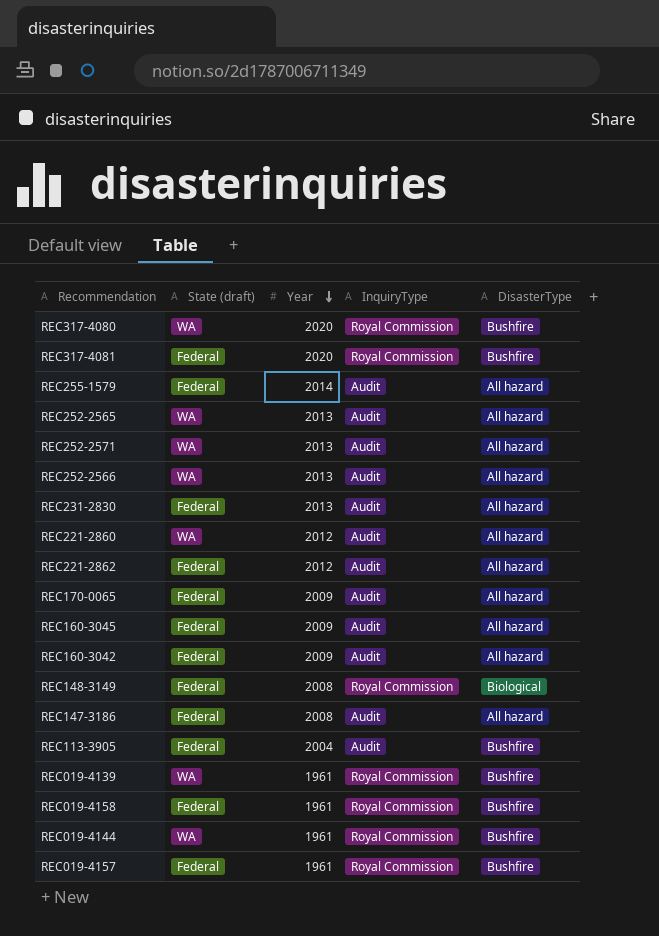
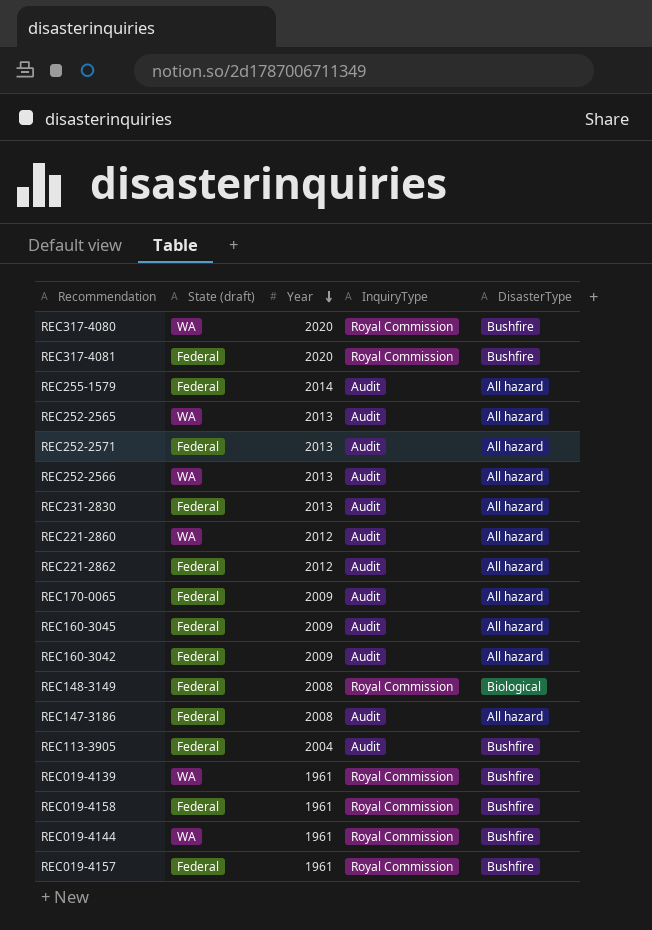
REC252-2571 | State (draft): WA -> Federal

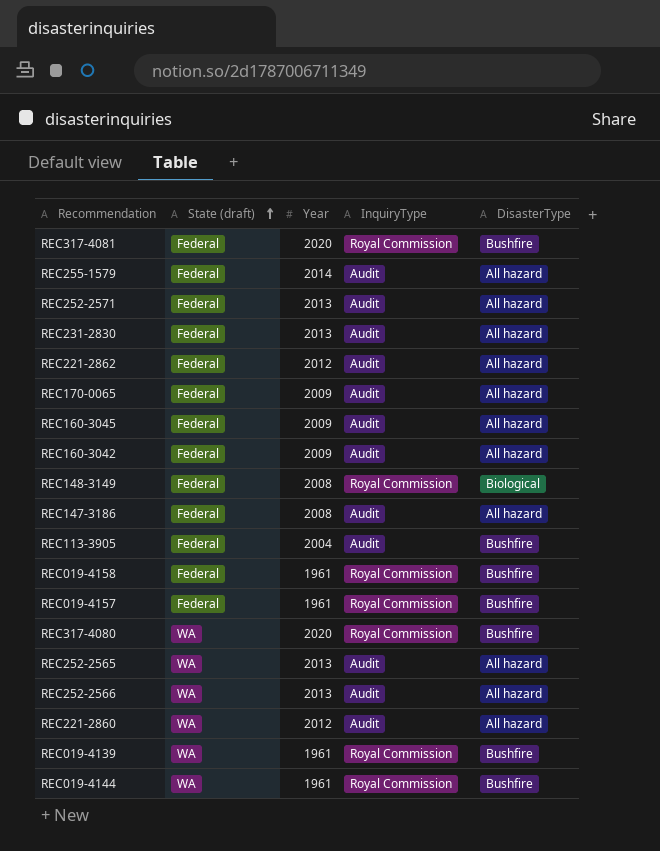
row order: Year descending -> State (draft) ascending

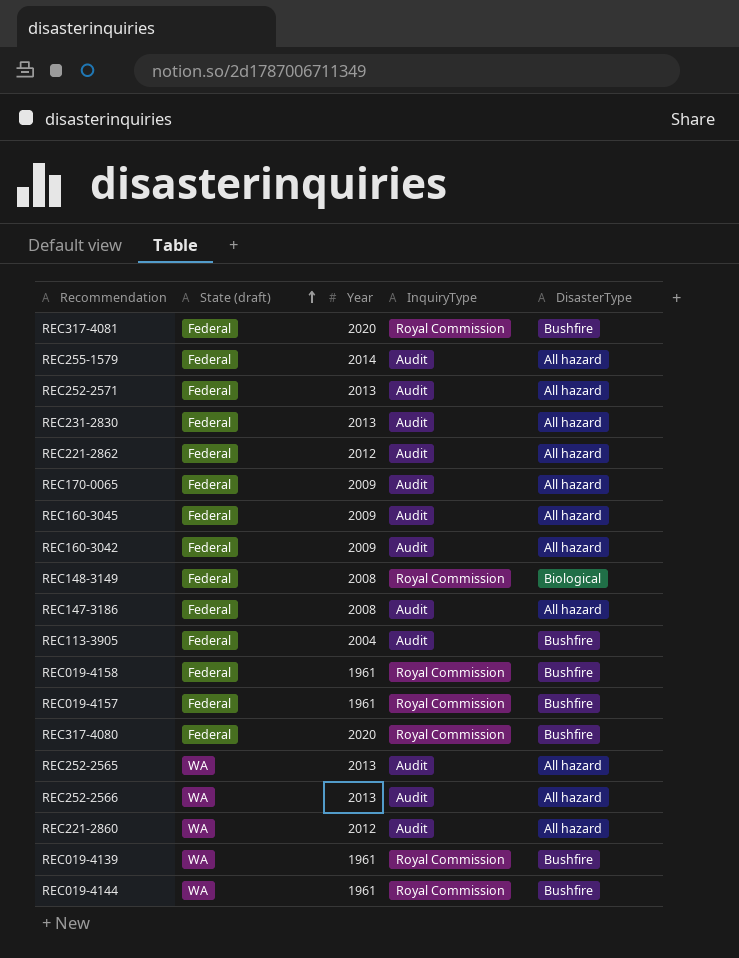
REC317-4080 | State (draft): WA -> Federal

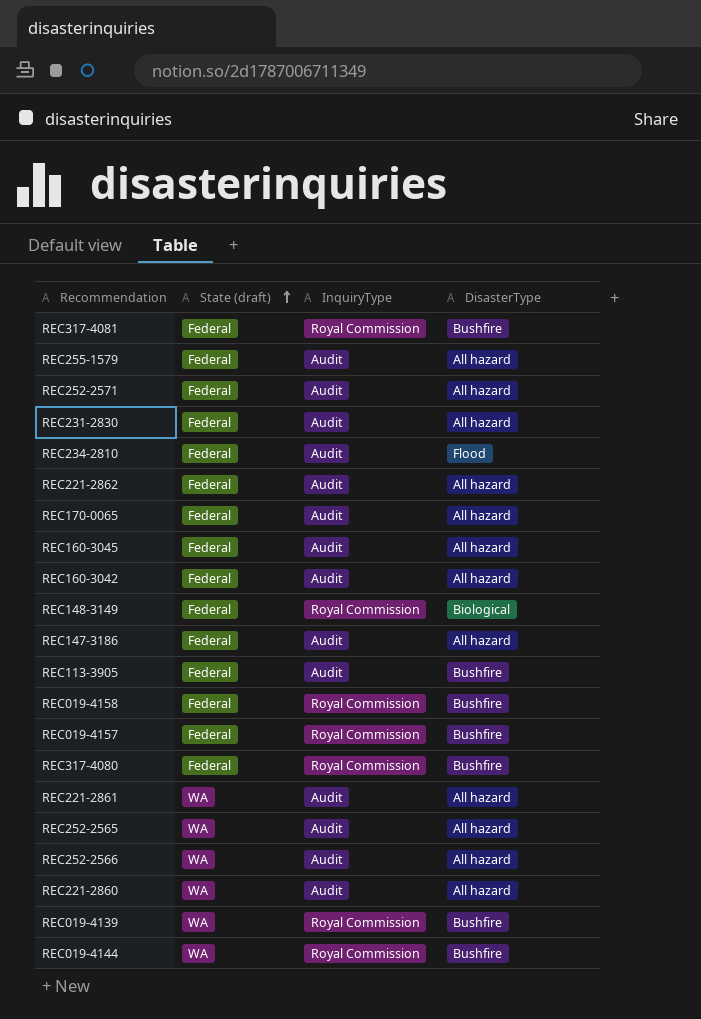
column Year | position: 3 -> none
row REC234-2810: none -> Federal | Audit | Flood
row REC221-2861: none -> WA | Audit | All hazard

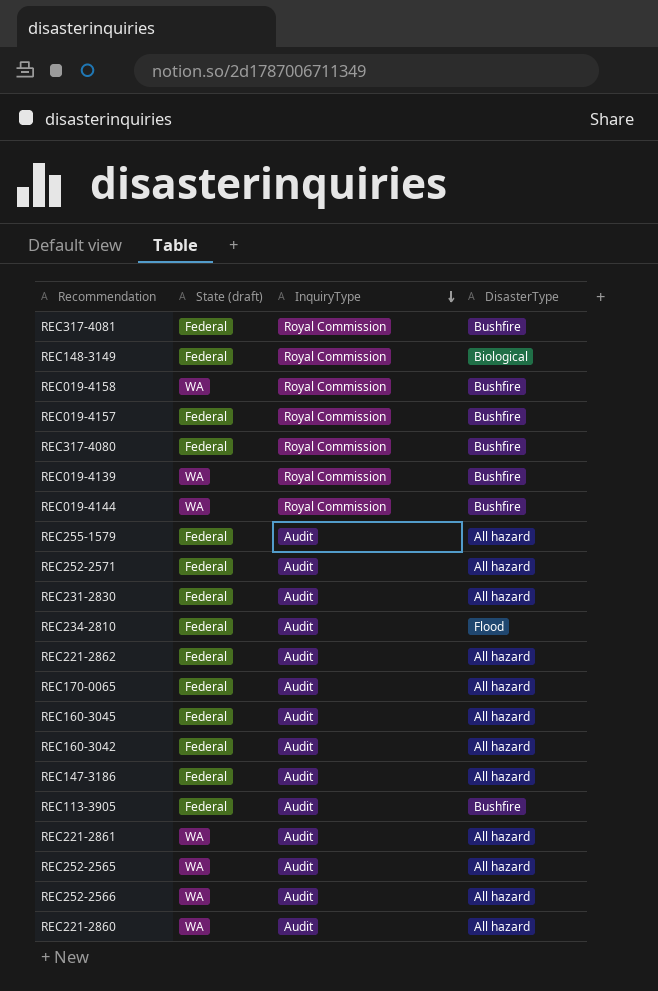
row order: State (draft) ascending -> InquiryType descending
REC019-4158 | State (draft): Federal -> WA

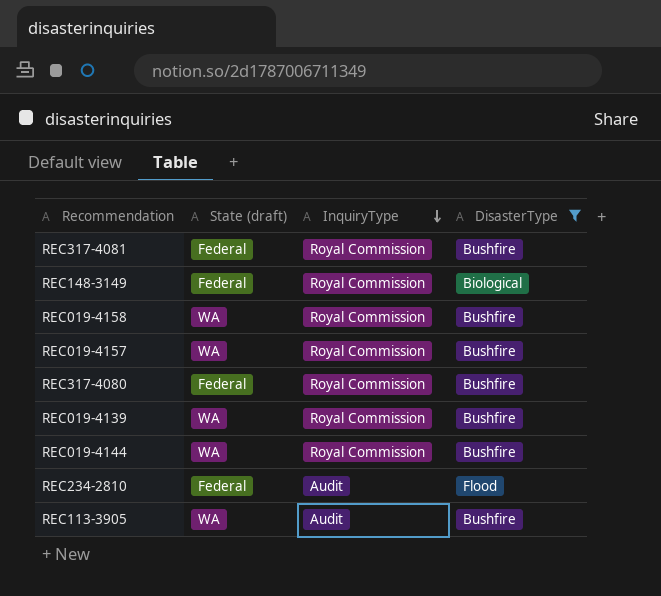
filter: none -> DisasterType != All hazard
REC019-4157 | State (draft): Federal -> WA
REC113-3905 | State (draft): Federal -> WA

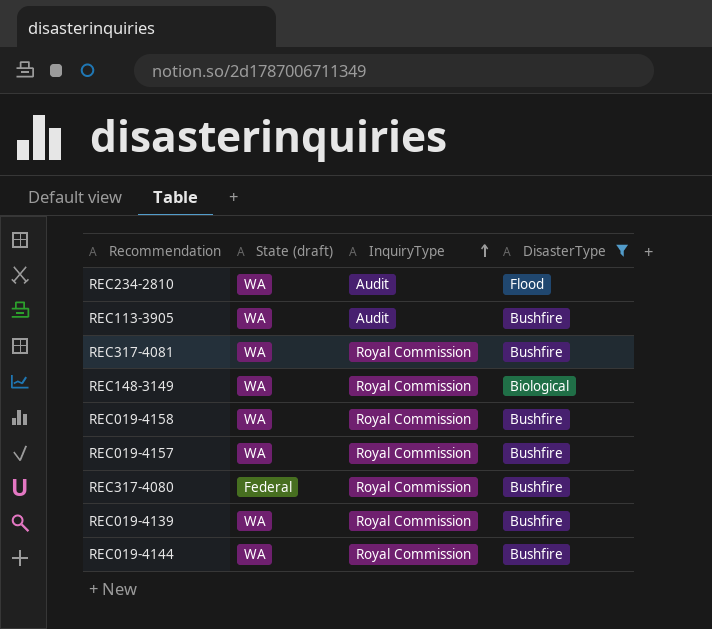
row order: InquiryType descending -> InquiryType ascending
REC234-2810 | State (draft): Federal -> WA
REC317-4081 | State (draft): Federal -> WA
REC148-3149 | State (draft): Federal -> WA

